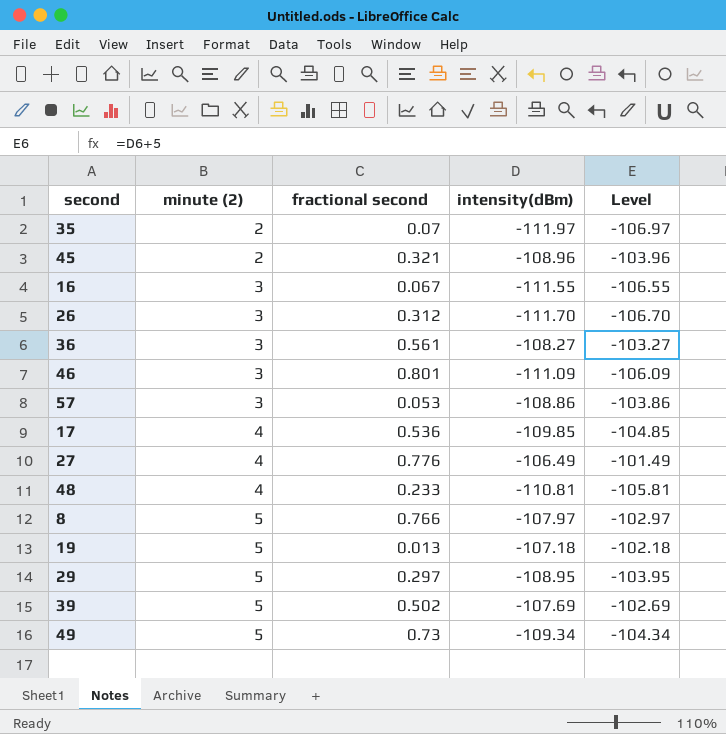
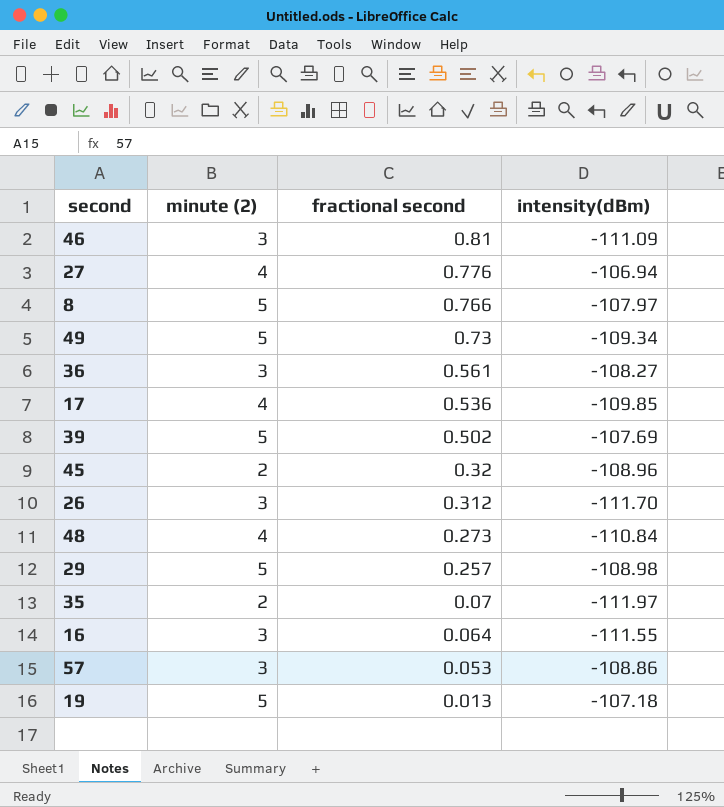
row order: minute (2) ascending -> fractional second descending
column Level | formula: [intensity(dBm)] + 5 -> none
46 | fractional second: 0.801 -> 0.81
27 | intensity(dBm): -106.49 -> -106.94
45 | fractional second: 0.321 -> 0.32
48 | fractional second: 0.233 -> 0.273
48 | intensity(dBm): -110.81 -> -110.84
29 | fractional second: 0.297 -> 0.257
29 | intensity(dBm): -108.95 -> -108.98
16 | fractional second: 0.067 -> 0.064

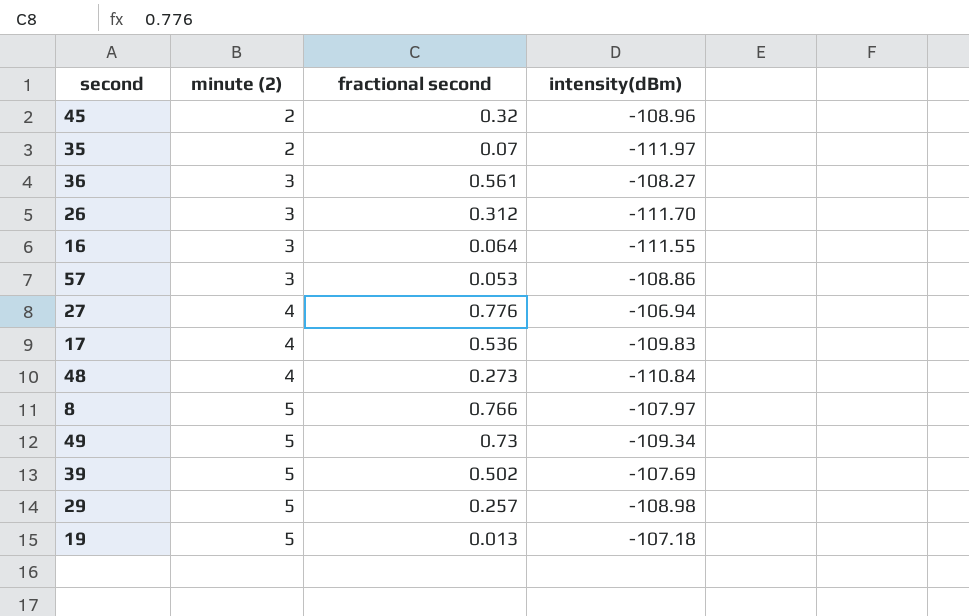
row order: fractional second descending -> minute (2) ascending
row 46: 3 | 0.81 | -111.09 -> none
17 | intensity(dBm): -109.85 -> -109.83

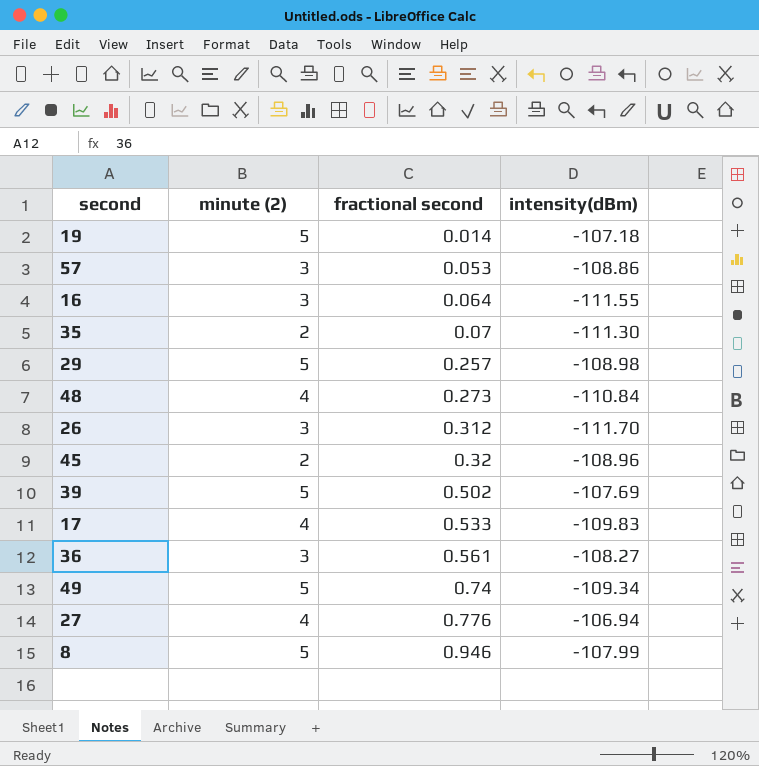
row order: minute (2) ascending -> fractional second ascending
19 | fractional second: 0.013 -> 0.014
35 | intensity(dBm): -111.97 -> -111.30
17 | fractional second: 0.536 -> 0.533
49 | fractional second: 0.73 -> 0.74
8 | fractional second: 0.766 -> 0.946
8 | intensity(dBm): -107.97 -> -107.99

